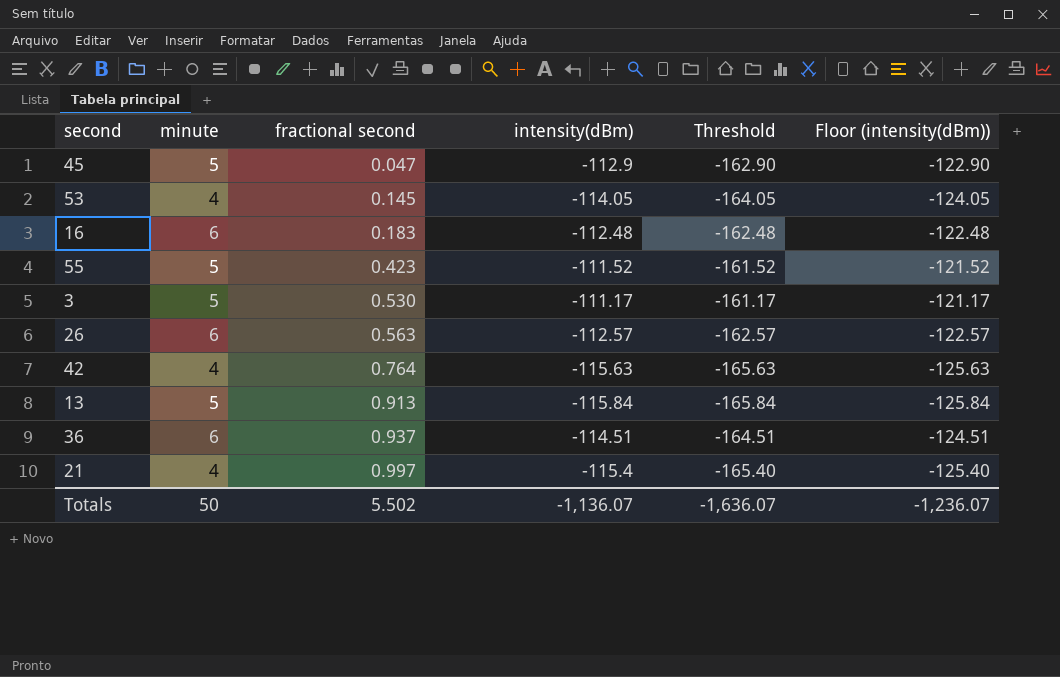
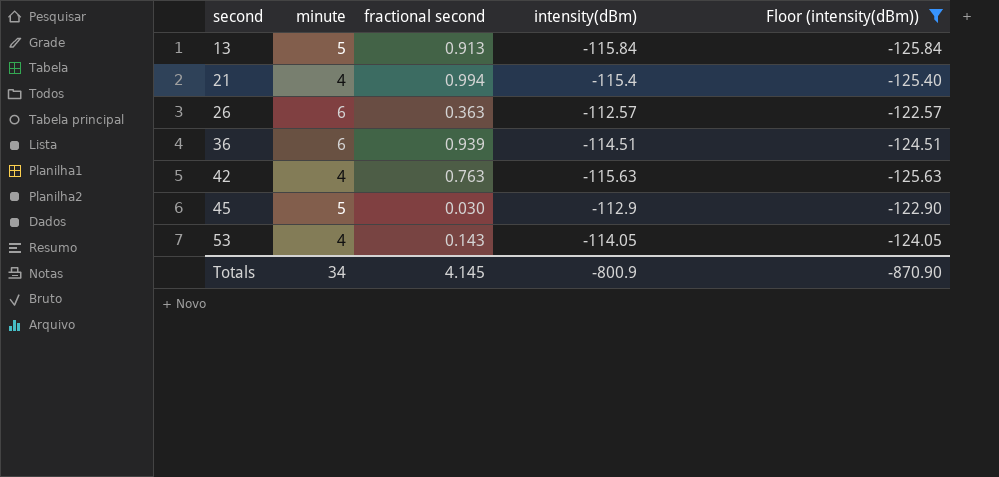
filter: none -> Floor (intensity(dBm)) <= -122.57
row order: fractional second ascending -> second ascending
column Threshold | formula: [intensity(dBm)] - 50 -> none
21 | fractional second: 0.997 -> 0.994
26 | fractional second: 0.563 -> 0.363
36 | fractional second: 0.937 -> 0.939
42 | fractional second: 0.764 -> 0.763
45 | fractional second: 0.047 -> 0.030
53 | fractional second: 0.145 -> 0.143
Totals | minute: 50 -> 34
Totals | fractional second: 5.502 -> 4.145
Totals | intensity(dBm): -1,136.07 -> -800.9
Totals | Floor (intensity(dBm)): -1,236.07 -> -870.90

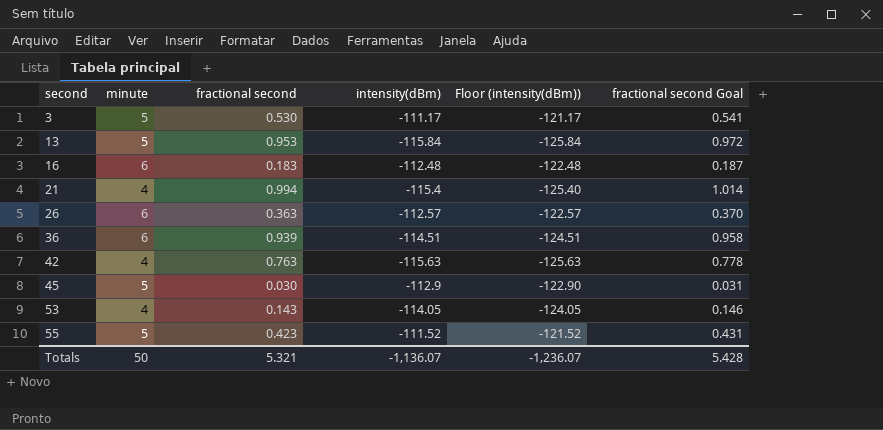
filter: Floor (intensity(dBm)) <= -122.57 -> none
column fractional second Goal | formula: none -> [fractional second] * 1.02
13 | fractional second: 0.913 -> 0.953
Totals | minute: 34 -> 50
Totals | fractional second: 4.145 -> 5.321
Totals | intensity(dBm): -800.9 -> -1,136.07
Totals | Floor (intensity(dBm)): -870.90 -> -1,236.07

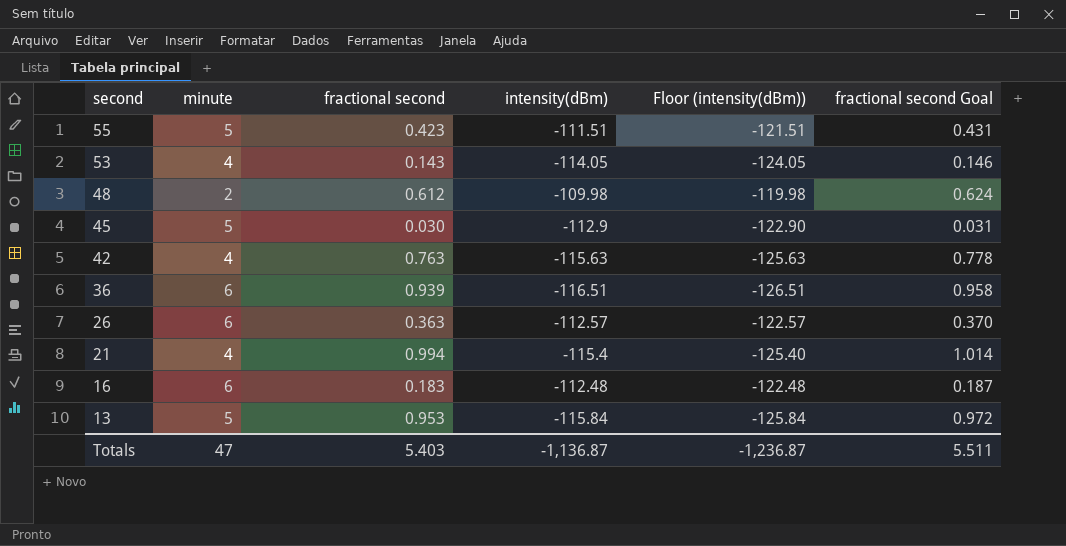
row order: second ascending -> second descending
row 3: 5 | 0.530 | -111.17 | -121.17 | 0.541 -> none
55 | intensity(dBm): -111.52 -> -111.51
55 | Floor (intensity(dBm)): -121.52 -> -121.51
row 48: none -> 2 | 0.612 | -109.98 | -119.98 | 0.624
36 | intensity(dBm): -114.51 -> -116.51
36 | Floor (intensity(dBm)): -124.51 -> -126.51
Totals | minute: 50 -> 47
Totals | fractional second: 5.321 -> 5.403
Totals | intensity(dBm): -1,136.07 -> -1,136.87
Totals | Floor (intensity(dBm)): -1,236.07 -> -1,236.87
Totals | fractional second Goal: 5.428 -> 5.511

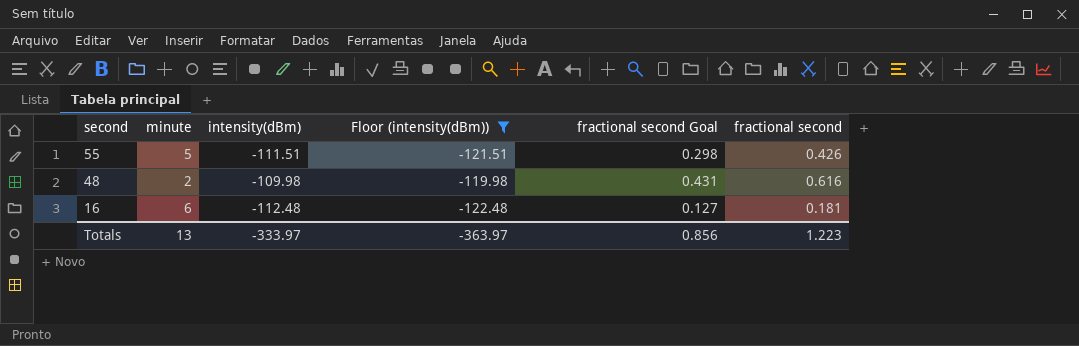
filter: none -> Floor (intensity(dBm)) >= -122.48
column fractional second Goal | formula: [fractional second] * 1.02 -> [fractional second] * 0.7
column fractional second | position: 3 -> 6
55 | fractional second: 0.423 -> 0.426
48 | fractional second: 0.612 -> 0.616
16 | fractional second: 0.183 -> 0.181
Totals | minute: 47 -> 13
Totals | intensity(dBm): -1,136.87 -> -333.97
Totals | Floor (intensity(dBm)): -1,236.87 -> -363.97
Totals | fractional second Goal: 5.511 -> 0.856
Totals | fractional second: 5.403 -> 1.223

